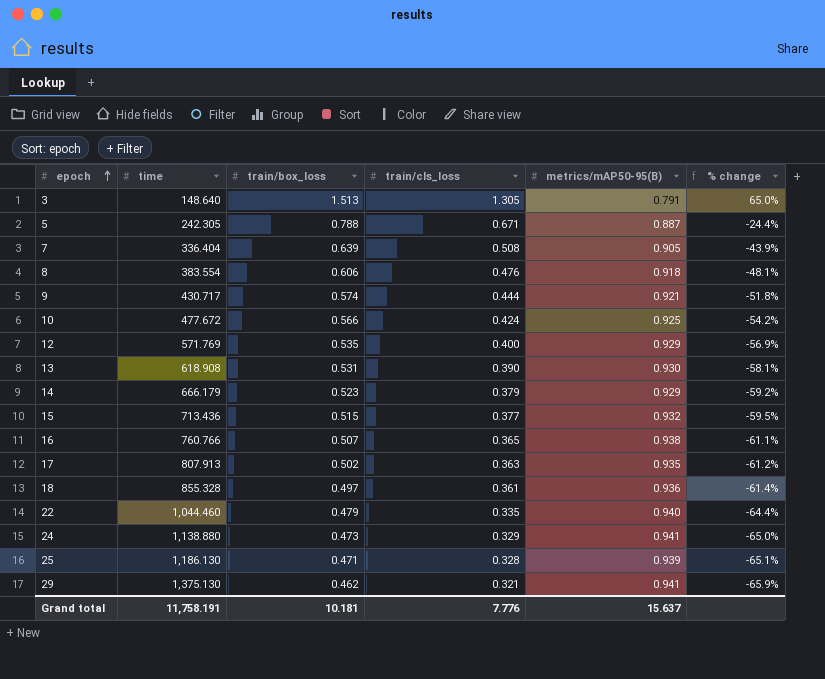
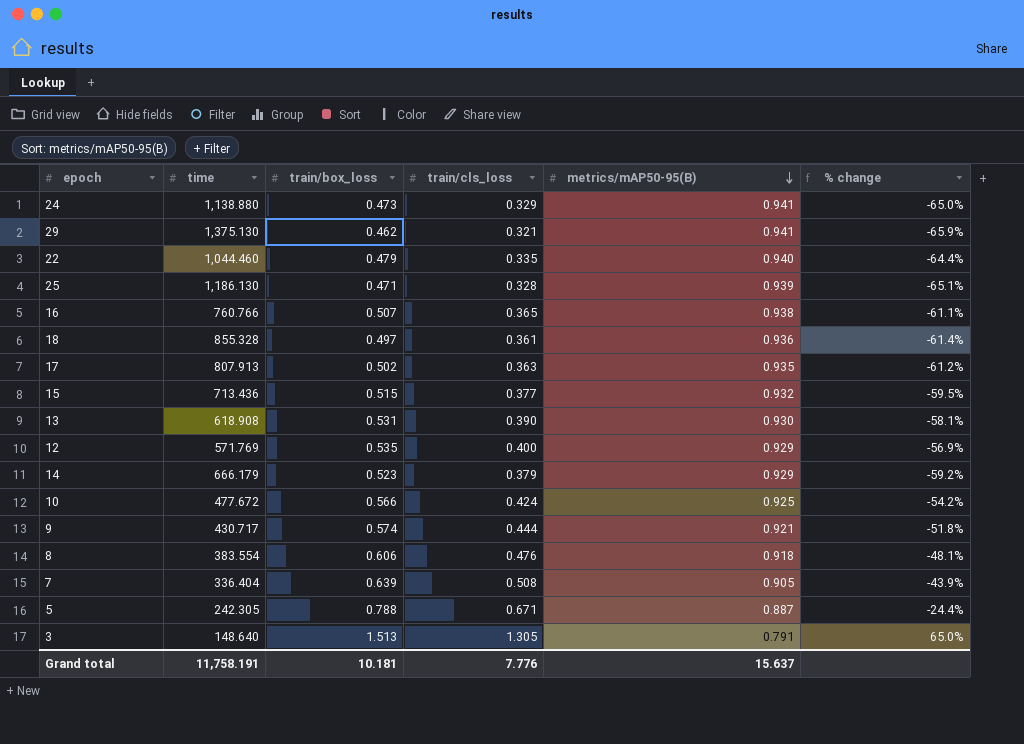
row order: epoch ascending -> metrics/mAP50-95(B) descending

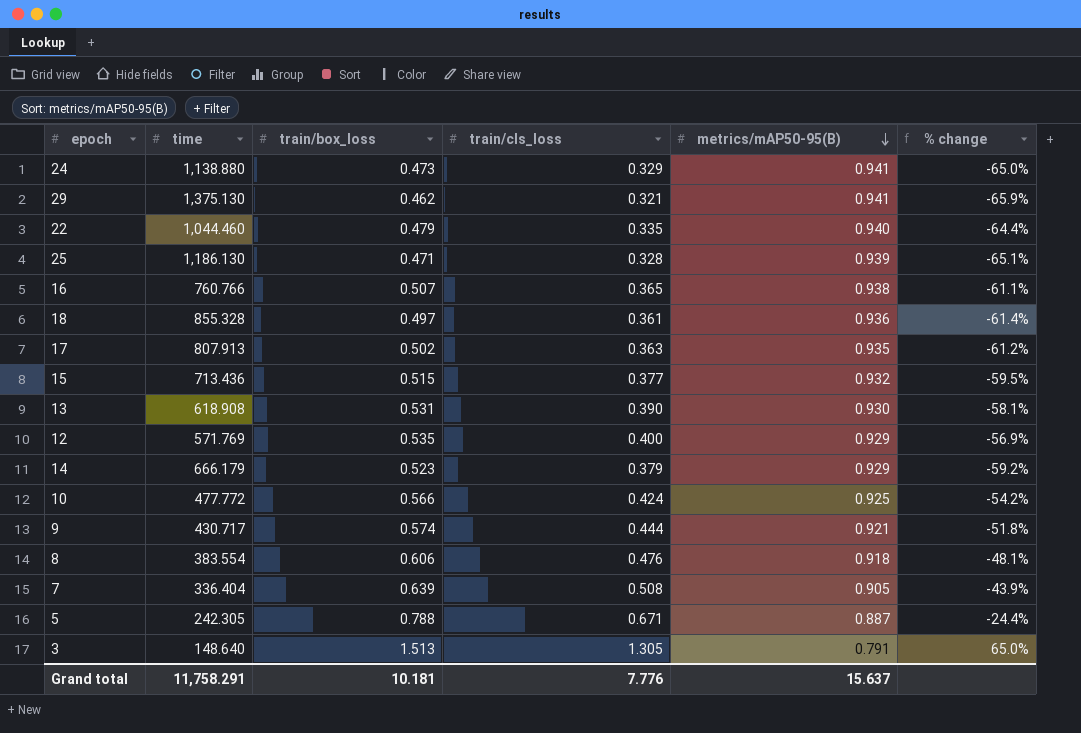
10 | time: 477.672 -> 477.772
Grand total | time: 11,758.191 -> 11,758.291

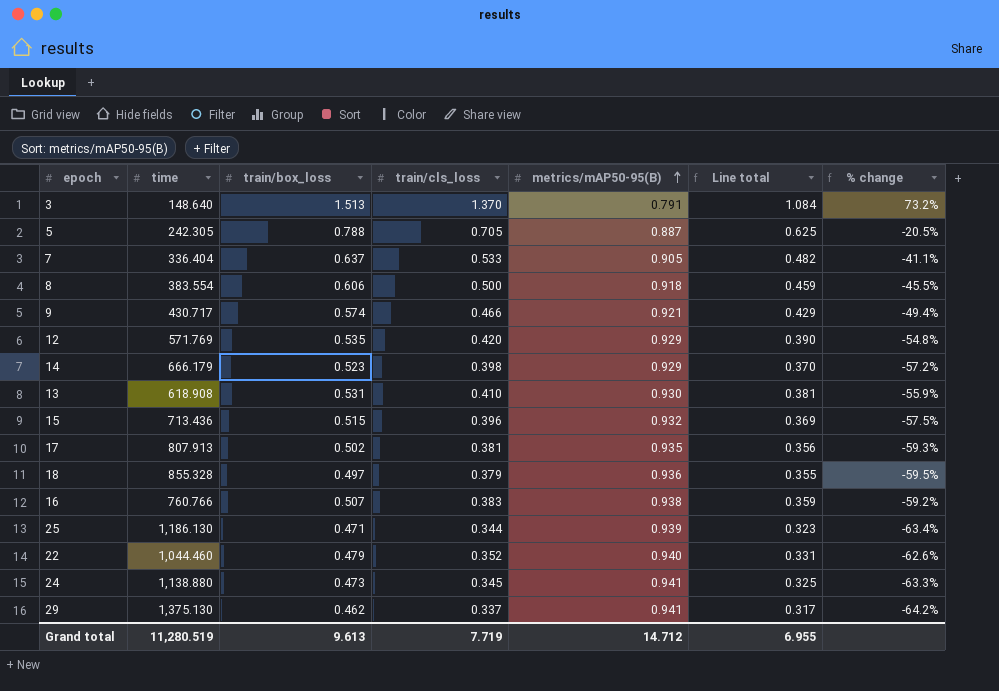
row order: metrics/mAP50-95(B) descending -> metrics/mAP50-95(B) ascending
column Line total | formula: none -> [train/cls_loss] * [metrics/mAP50-95(B)]
row 10: 477.772 | 0.566 | 0.424 | 0.925 | -54.2% -> none
3 | train/cls_loss: 1.305 -> 1.370
3 | % change: 65.0% -> 73.2%
5 | train/cls_loss: 0.671 -> 0.705
5 | % change: -24.4% -> -20.5%
7 | train/box_loss: 0.639 -> 0.637
7 | train/cls_loss: 0.508 -> 0.533
7 | % change: -43.9% -> -41.1%
8 | train/cls_loss: 0.476 -> 0.500
8 | % change: -48.1% -> -45.5%
9 | train/cls_loss: 0.444 -> 0.466
9 | % change: -51.8% -> -49.4%
12 | train/cls_loss: 0.400 -> 0.420
12 | % change: -56.9% -> -54.8%
14 | train/cls_loss: 0.379 -> 0.398
14 | % change: -59.2% -> -57.2%
13 | train/cls_loss: 0.390 -> 0.410
13 | % change: -58.1% -> -55.9%
15 | train/cls_loss: 0.377 -> 0.396
15 | % change: -59.5% -> -57.5%
17 | train/cls_loss: 0.363 -> 0.381
17 | % change: -61.2% -> -59.3%
18 | train/cls_loss: 0.361 -> 0.379
18 | % change: -61.4% -> -59.5%
16 | train/cls_loss: 0.365 -> 0.383
16 | % change: -61.1% -> -59.2%
25 | train/cls_loss: 0.328 -> 0.344
25 | % change: -65.1% -> -63.4%
22 | train/cls_loss: 0.335 -> 0.352
22 | % change: -64.4% -> -62.6%
24 | train/cls_loss: 0.329 -> 0.345
24 | % change: -65.0% -> -63.3%
29 | train/cls_loss: 0.321 -> 0.337
29 | % change: -65.9% -> -64.2%
Grand total | time: 11,758.291 -> 11,280.519
Grand total | train/box_loss: 10.181 -> 9.613
Grand total | train/cls_loss: 7.776 -> 7.719
Grand total | metrics/mAP50-95(B): 15.637 -> 14.712

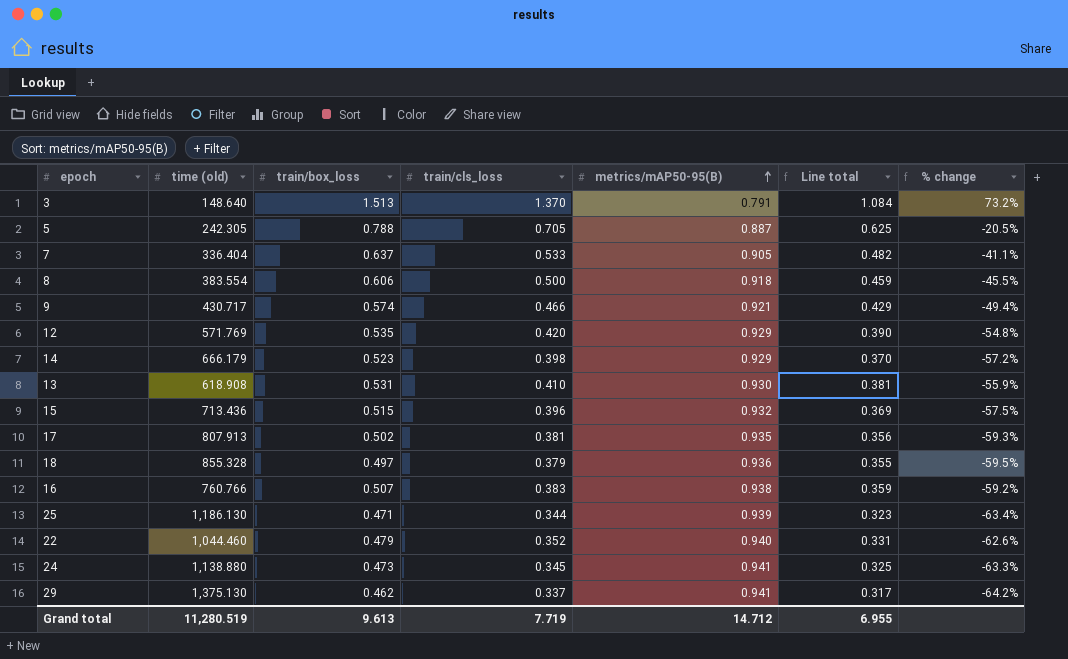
column name: time -> time (old)

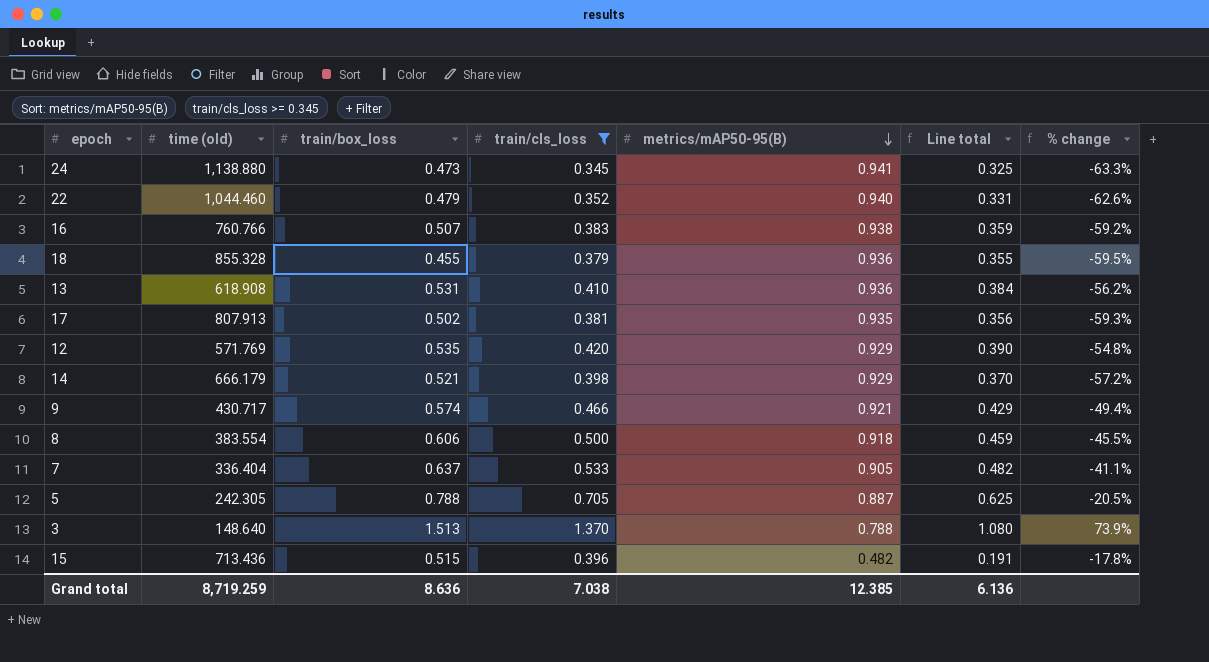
filter: none -> train/cls_loss >= 0.345
row order: metrics/mAP50-95(B) ascending -> metrics/mAP50-95(B) descending
18 | train/box_loss: 0.497 -> 0.455
13 | metrics/mAP50-95(B): 0.930 -> 0.936
13 | Line total: 0.381 -> 0.384
13 | % change: -55.9% -> -56.2%
14 | train/box_loss: 0.523 -> 0.521
3 | metrics/mAP50-95(B): 0.791 -> 0.788
3 | Line total: 1.084 -> 1.080
3 | % change: 73.2% -> 73.9%
15 | metrics/mAP50-95(B): 0.932 -> 0.482
15 | Line total: 0.369 -> 0.191
15 | % change: -57.5% -> -17.8%
Grand total | time (old): 11,280.519 -> 8,719.259
Grand total | train/box_loss: 9.613 -> 8.636
Grand total | train/cls_loss: 7.719 -> 7.038
Grand total | metrics/mAP50-95(B): 14.712 -> 12.385
Grand total | Line total: 6.955 -> 6.136

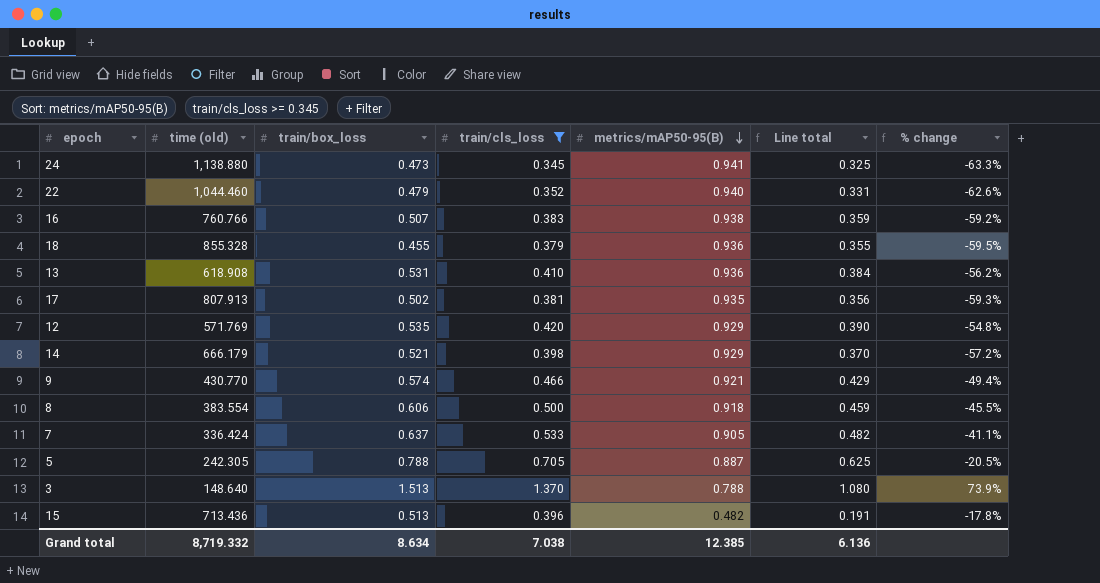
9 | time (old): 430.717 -> 430.770
7 | time (old): 336.404 -> 336.424
15 | train/box_loss: 0.515 -> 0.513
Grand total | time (old): 8,719.259 -> 8,719.332
Grand total | train/box_loss: 8.636 -> 8.634

